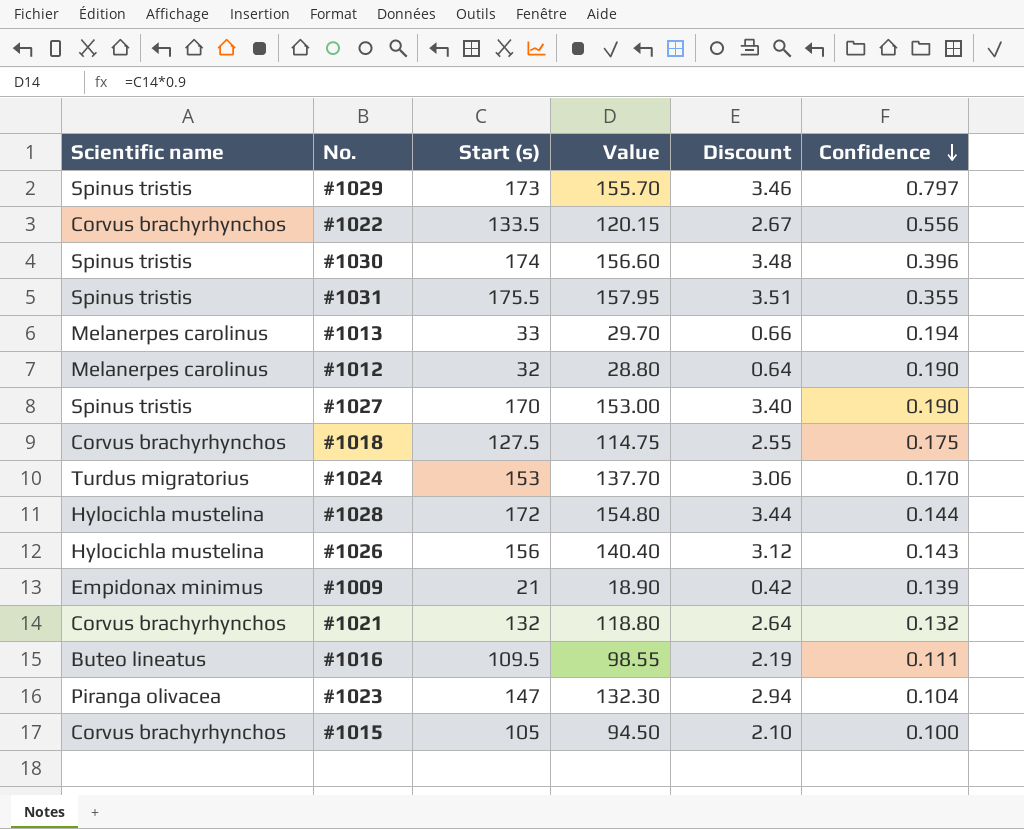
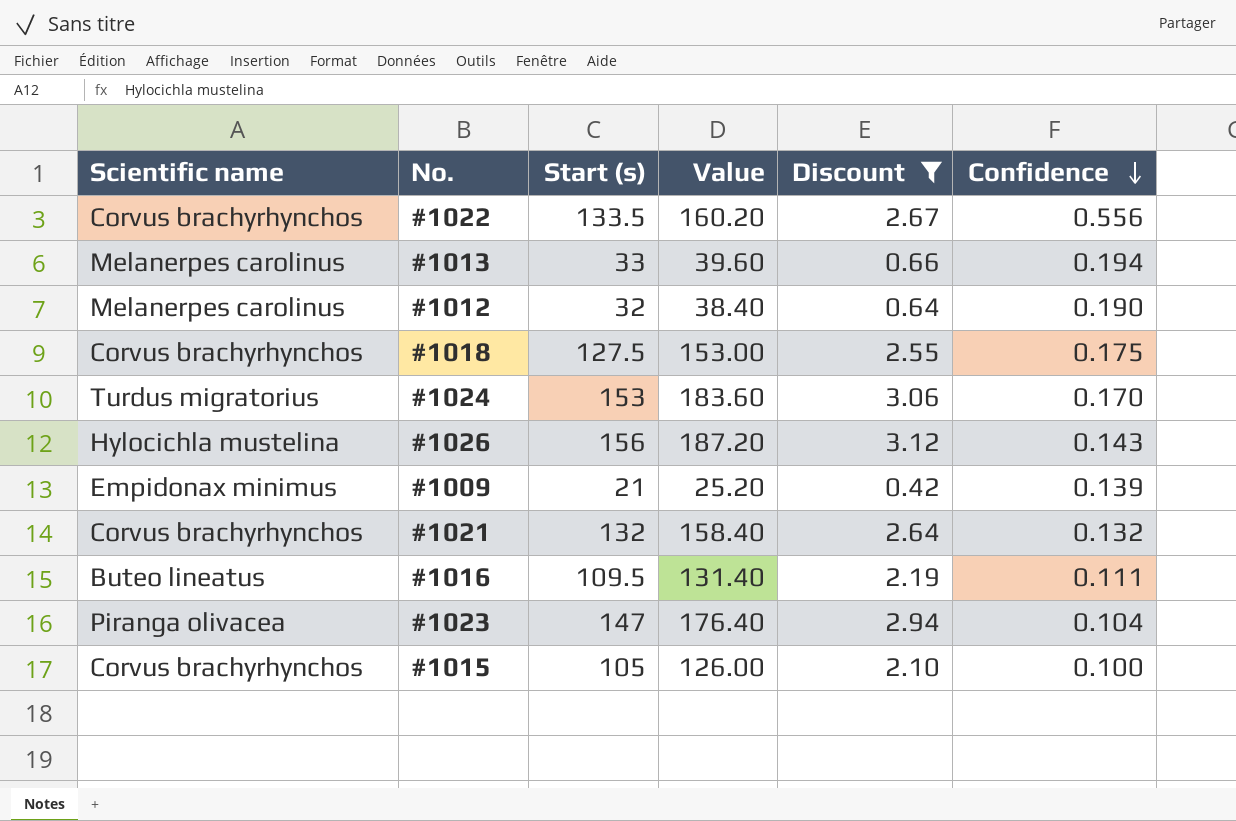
filter: none -> Discount <= 3.12
column Value | formula: [Start (s)] * 0.9 -> [Start (s)] * 1.2

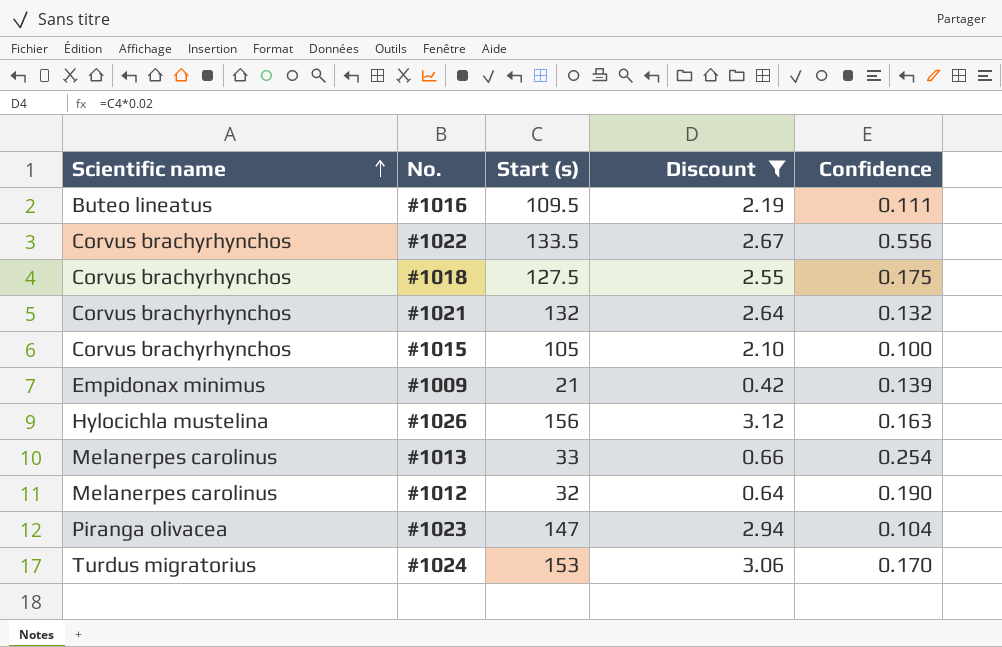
row order: Confidence descending -> Scientific name ascending
column Value | formula: [Start (s)] * 1.2 -> none
#1026 | Confidence: 0.143 -> 0.163
#1013 | Confidence: 0.194 -> 0.254

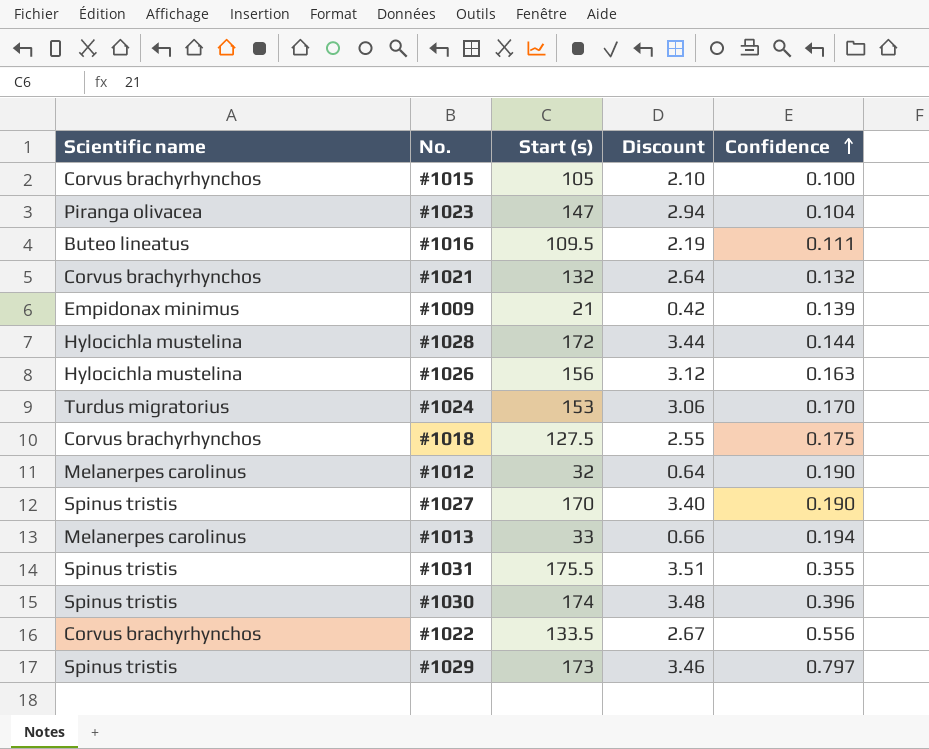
filter: Discount <= 3.12 -> none
row order: Scientific name ascending -> Confidence ascending
#1013 | Confidence: 0.254 -> 0.194

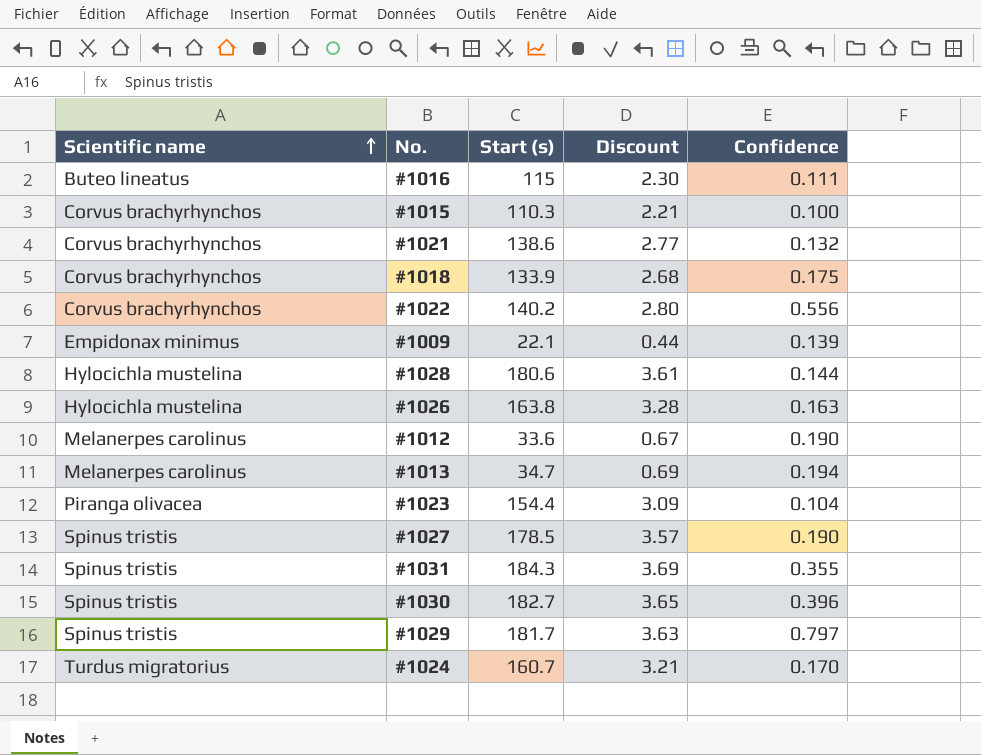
row order: Confidence ascending -> Scientific name ascending
#1016 | Start (s): 109.5 -> 115
#1016 | Discount: 2.19 -> 2.30
#1015 | Start (s): 105 -> 110.3
#1015 | Discount: 2.10 -> 2.21
#1021 | Start (s): 132 -> 138.6
#1021 | Discount: 2.64 -> 2.77
#1018 | Start (s): 127.5 -> 133.9
#1018 | Discount: 2.55 -> 2.68
#1022 | Start (s): 133.5 -> 140.2
#1022 | Discount: 2.67 -> 2.80
#1009 | Start (s): 21 -> 22.1
#1009 | Discount: 0.42 -> 0.44
#1028 | Start (s): 172 -> 180.6
#1028 | Discount: 3.44 -> 3.61
#1026 | Start (s): 156 -> 163.8
#1026 | Discount: 3.12 -> 3.28
#1012 | Start (s): 32 -> 33.6
#1012 | Discount: 0.64 -> 0.67
#1013 | Start (s): 33 -> 34.7
#1013 | Discount: 0.66 -> 0.69
#1023 | Start (s): 147 -> 154.4
#1023 | Discount: 2.94 -> 3.09
#1027 | Start (s): 170 -> 178.5
#1027 | Discount: 3.40 -> 3.57
#1031 | Start (s): 175.5 -> 184.3
#1031 | Discount: 3.51 -> 3.69
#1030 | Start (s): 174 -> 182.7
#1030 | Discount: 3.48 -> 3.65
#1029 | Start (s): 173 -> 181.7
#1029 | Discount: 3.46 -> 3.63
#1024 | Start (s): 153 -> 160.7
#1024 | Discount: 3.06 -> 3.21

